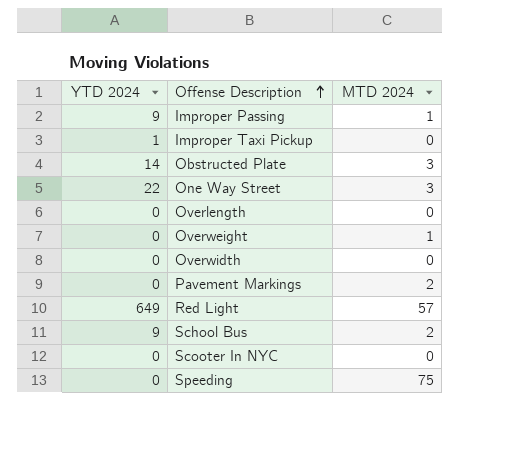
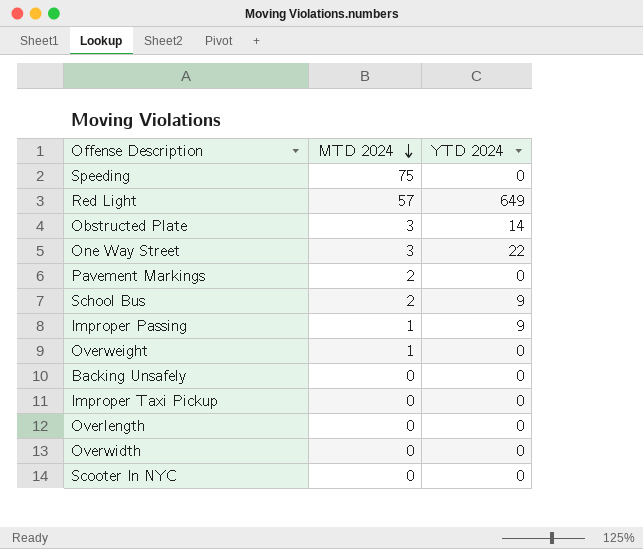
row order: Offense Description ascending -> MTD 2024 descending
column YTD 2024 | position: 1 -> 3
row Backing Unsafely: none -> 0 | 0
Improper Taxi Pickup | YTD 2024: 1 -> 0

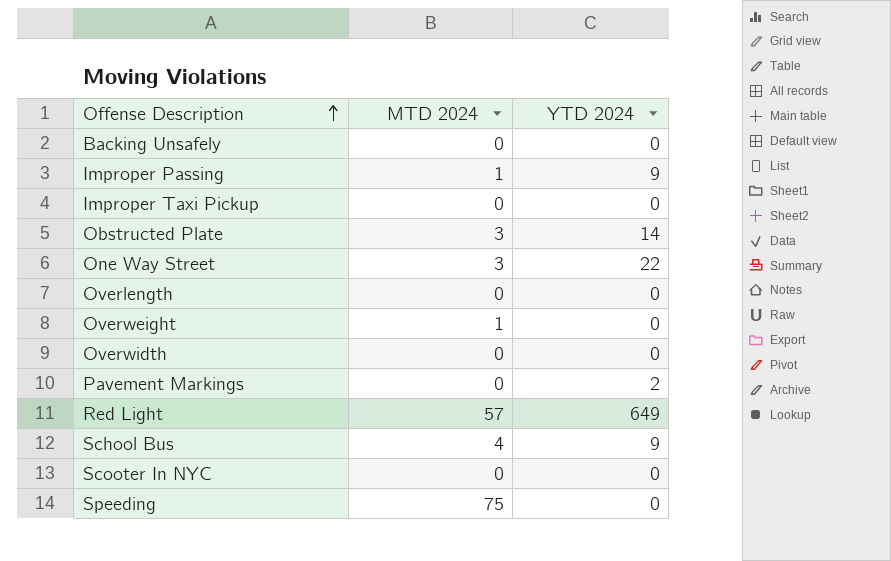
row order: MTD 2024 descending -> Offense Description ascending
Pavement Markings | MTD 2024: 2 -> 0
Pavement Markings | YTD 2024: 0 -> 2
School Bus | MTD 2024: 2 -> 4

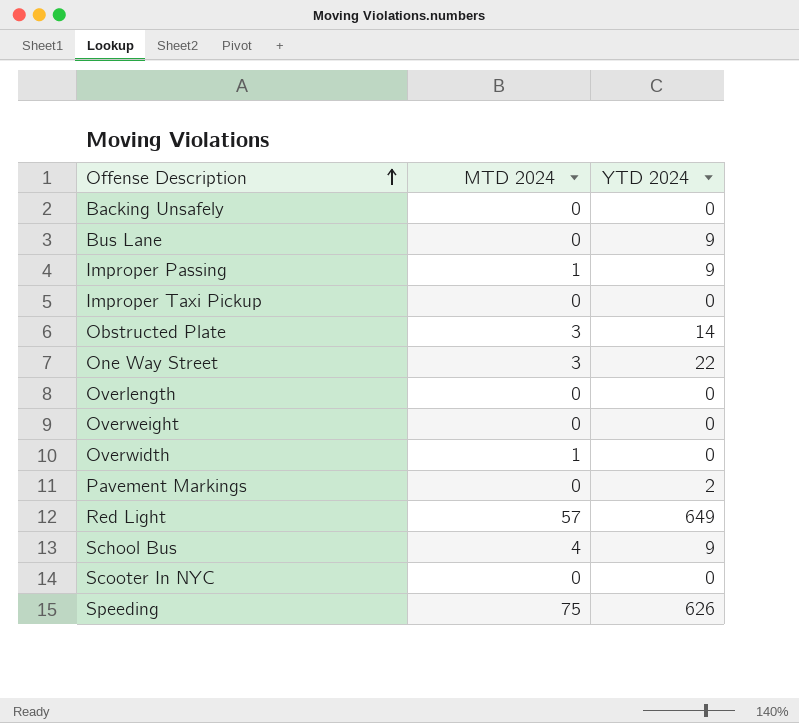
row Bus Lane: none -> 0 | 9
Overweight | MTD 2024: 1 -> 0
Overwidth | MTD 2024: 0 -> 1
Speeding | YTD 2024: 0 -> 626

